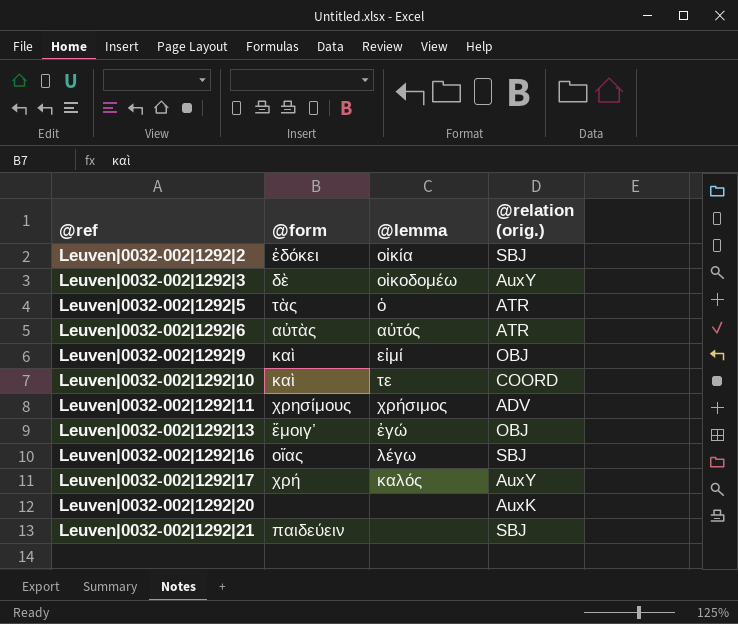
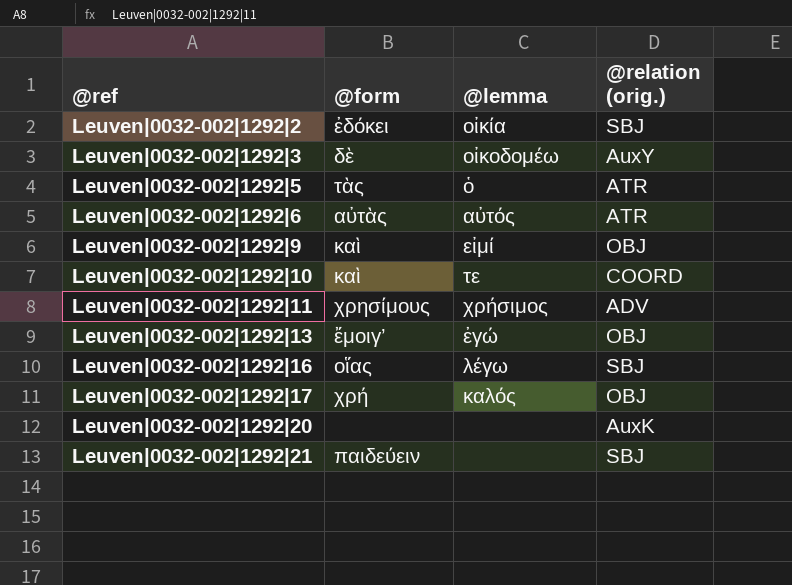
Leuven|0032-002|1292|17 | @relation (orig.): AuxY -> OBJ

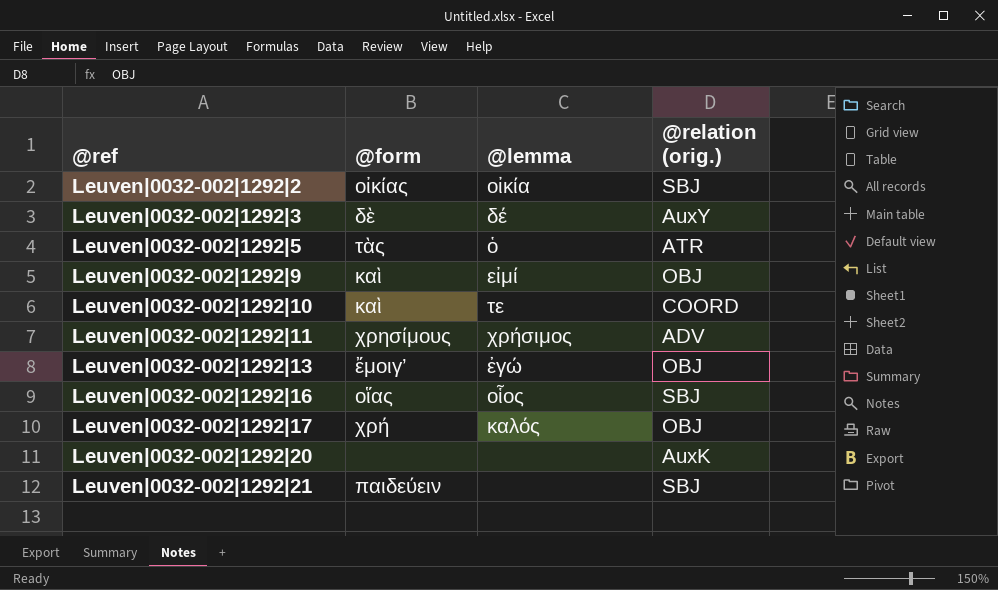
row Leuven|0032-002|1292|6: αὐτὰς | αὐτός | ATR -> none
Leuven|0032-002|1292|2 | @form: ἐδόκει -> οἰκίας
Leuven|0032-002|1292|3 | @lemma: οἰκοδομέω -> δέ
Leuven|0032-002|1292|16 | @lemma: λέγω -> οἷος

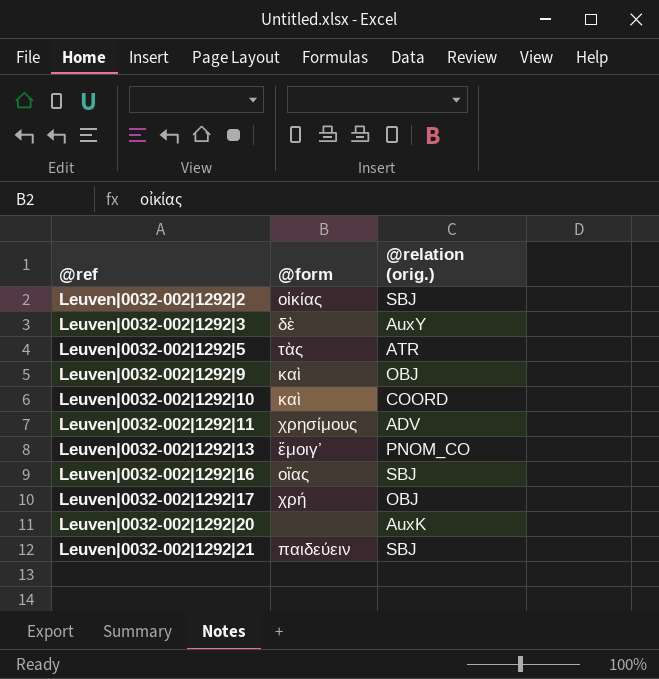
column @lemma | position: 3 -> none
Leuven|0032-002|1292|13 | @relation (orig.): OBJ -> PNOM_CO

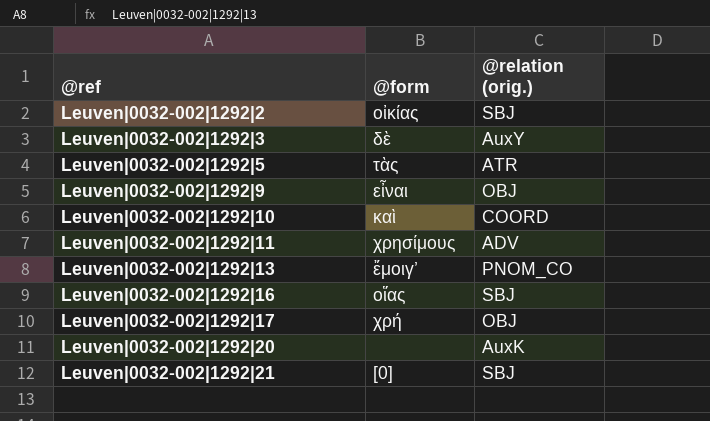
Leuven|0032-002|1292|9 | @form: καὶ -> εἶναι
Leuven|0032-002|1292|21 | @form: παιδεύειν -> [0]

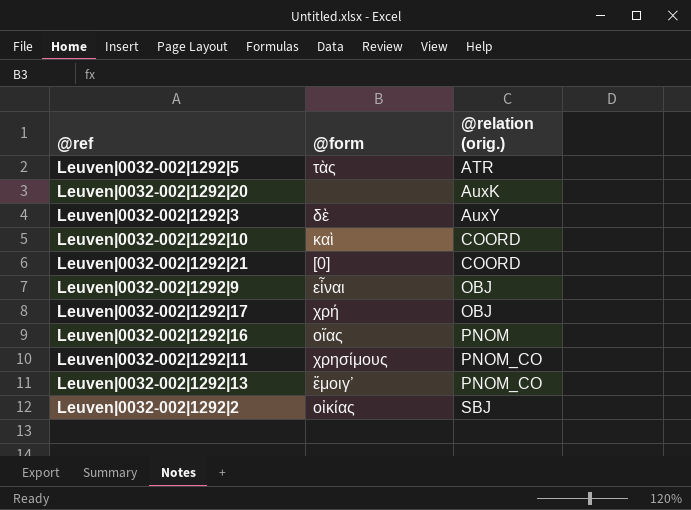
row order: @ref ascending -> @relation (orig.) ascending
Leuven|0032-002|1292|21 | @relation (orig.): SBJ -> COORD
Leuven|0032-002|1292|16 | @relation (orig.): SBJ -> PNOM
Leuven|0032-002|1292|11 | @relation (orig.): ADV -> PNOM_CO

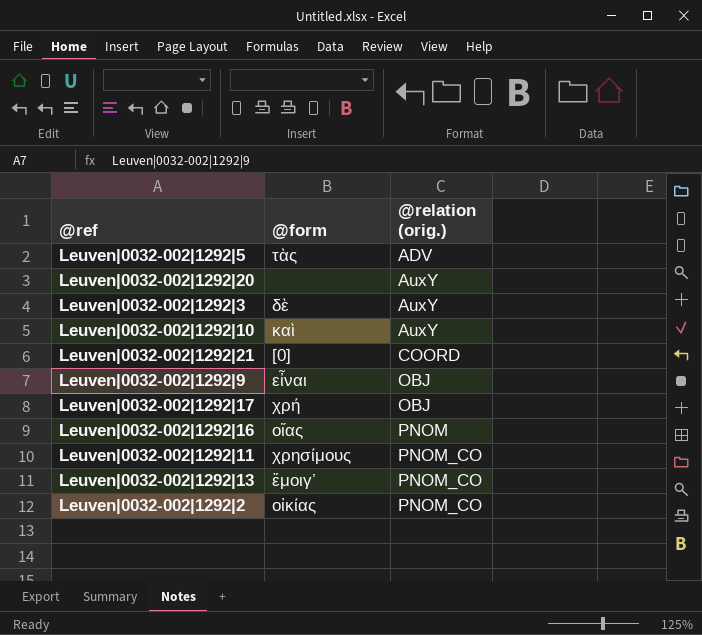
Leuven|0032-002|1292|5 | @relation (orig.): ATR -> ADV
Leuven|0032-002|1292|20 | @relation (orig.): AuxK -> AuxY
Leuven|0032-002|1292|10 | @relation (orig.): COORD -> AuxY
Leuven|0032-002|1292|2 | @relation (orig.): SBJ -> PNOM_CO

